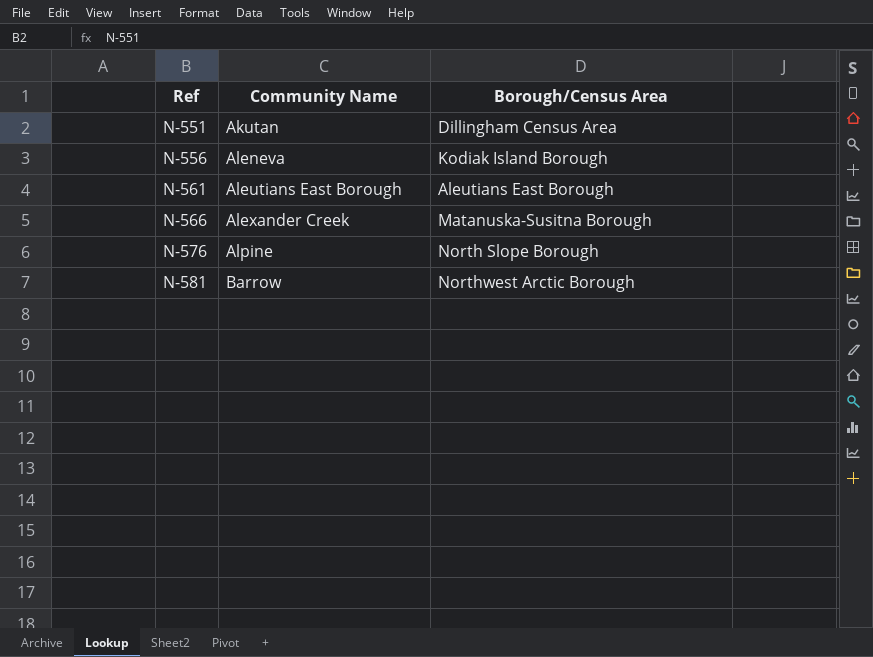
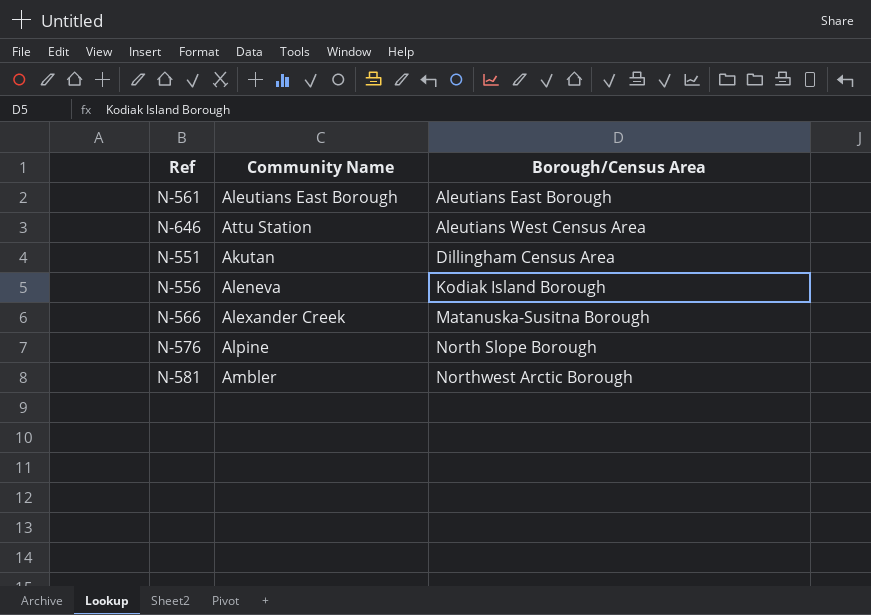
row order: Ref ascending -> Borough/Census Area ascending
row N-646: none -> Attu Station | Aleutians West Census Area
N-581 | Community Name: Barrow -> Ambler

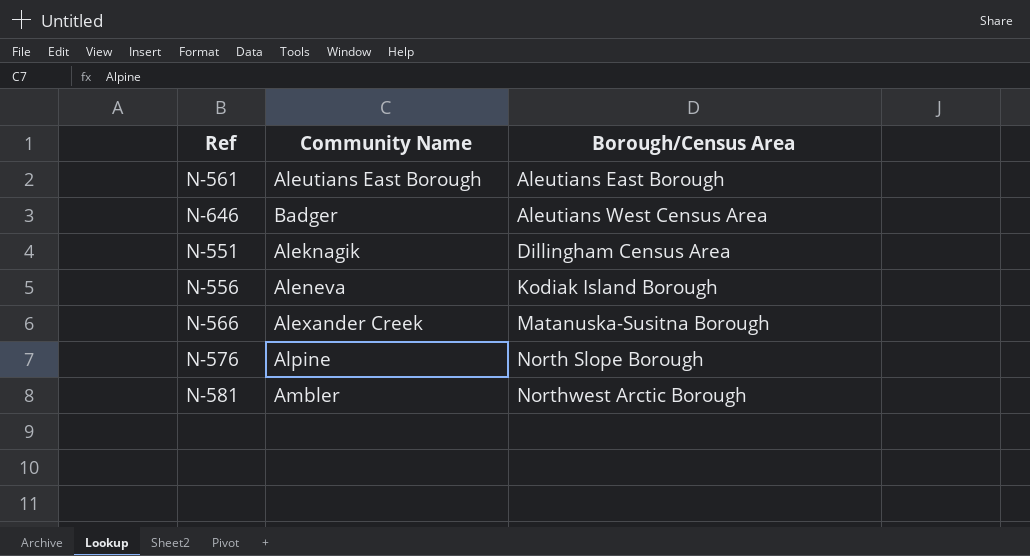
N-646 | Community Name: Attu Station -> Badger
N-551 | Community Name: Akutan -> Aleknagik

